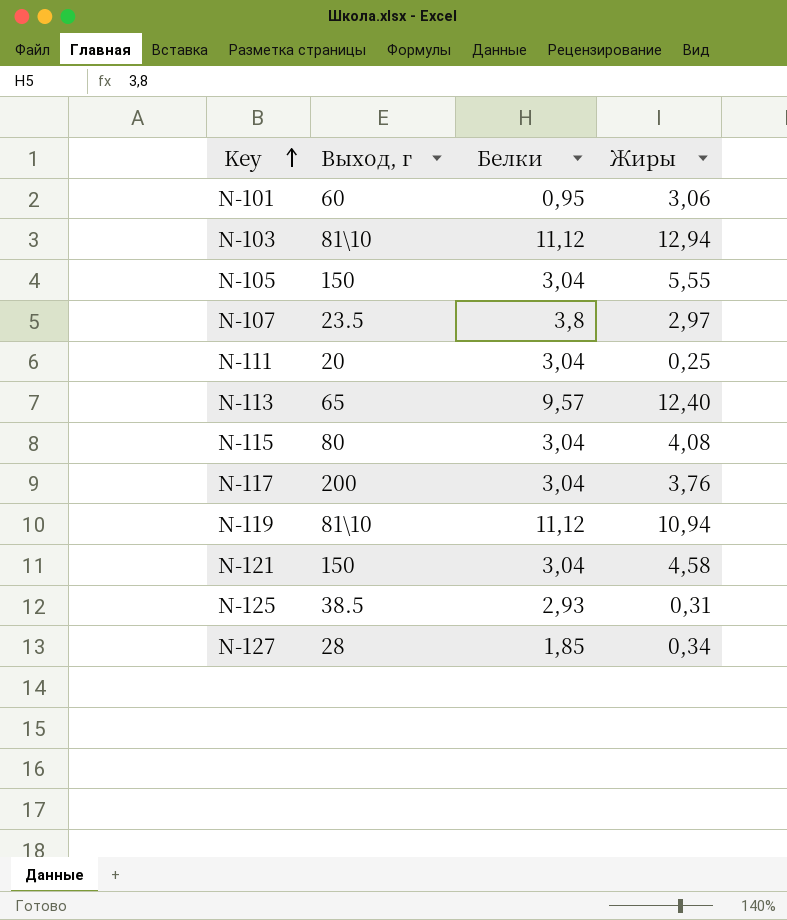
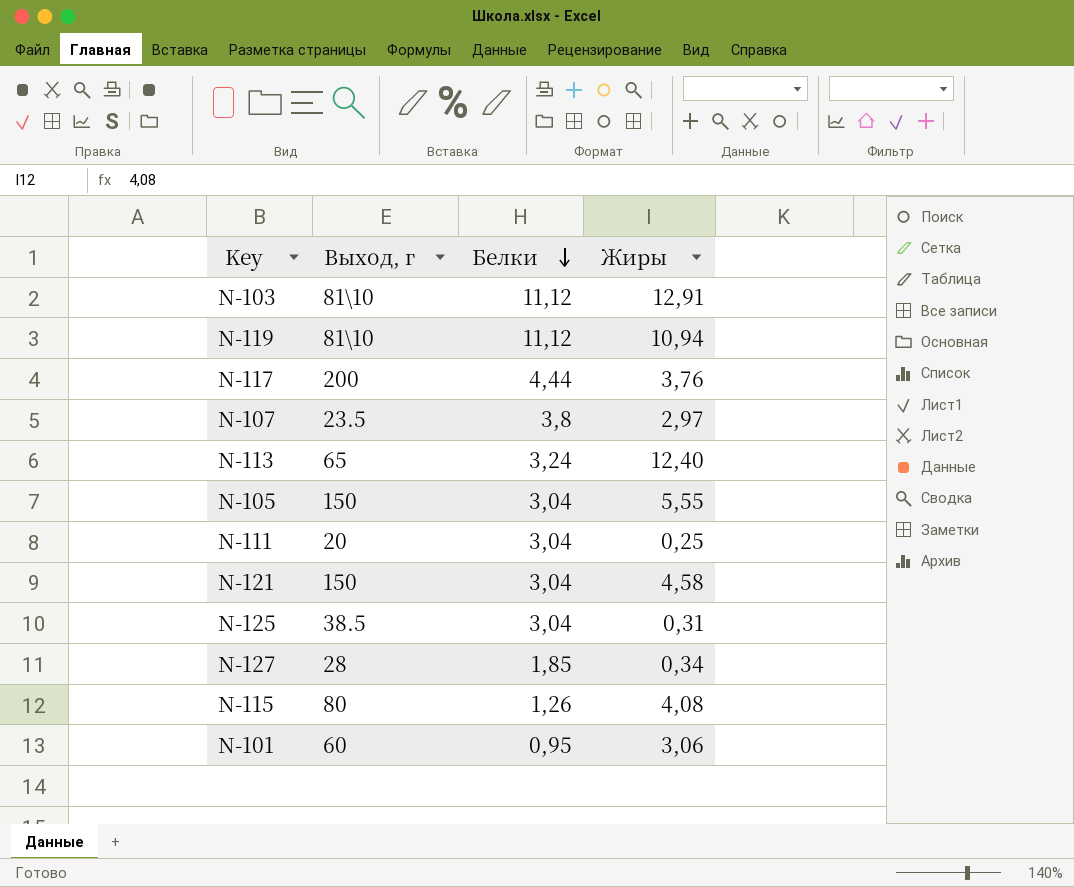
row order: Key ascending -> Белки descending
N-103 | Жиры: 12,94 -> 12,91
N-117 | Белки: 3,04 -> 4,44
N-113 | Белки: 9,57 -> 3,24
N-125 | Белки: 2,93 -> 3,04
N-115 | Белки: 3,04 -> 1,26

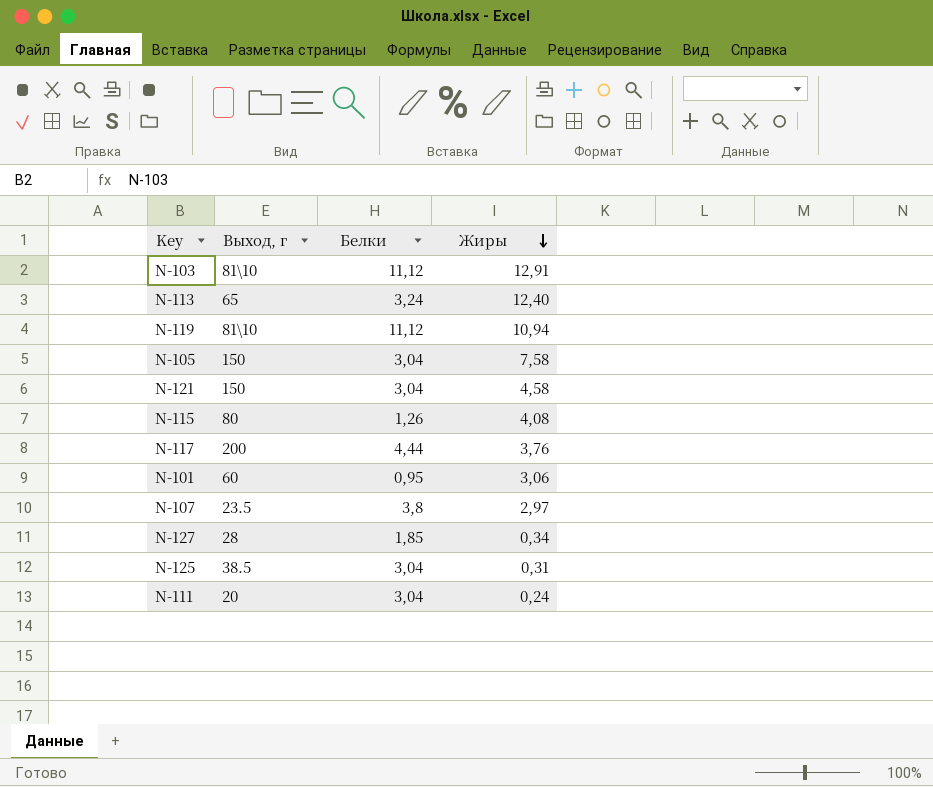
row order: Белки descending -> Жиры descending
N-105 | Жиры: 5,55 -> 7,58
N-111 | Жиры: 0,25 -> 0,24

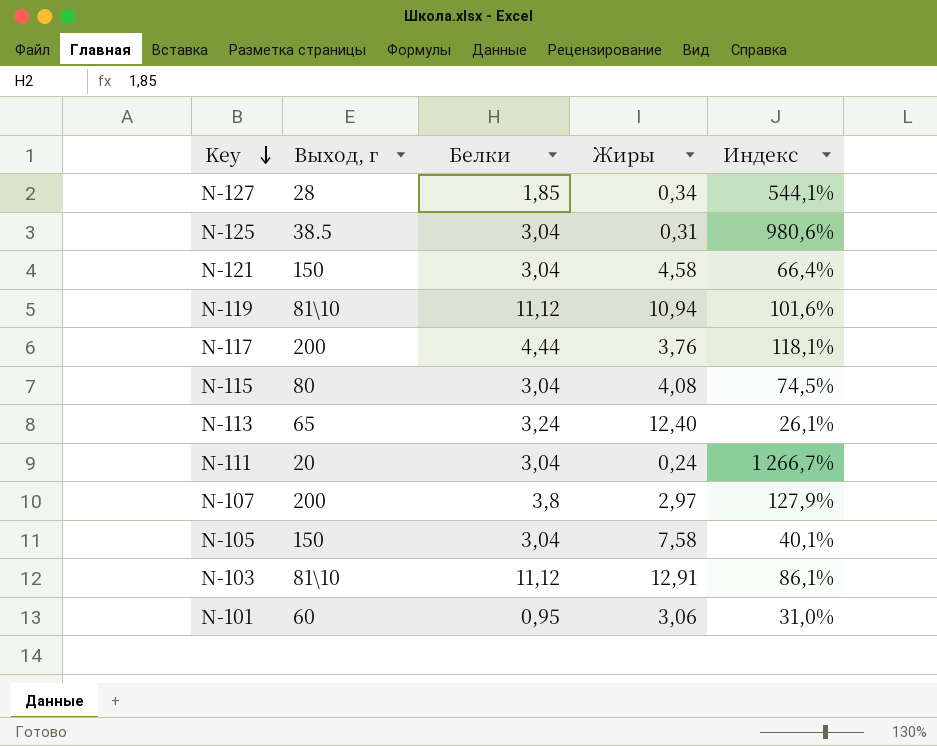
row order: Жиры descending -> Key descending
column Индекс | formula: none -> [Белки] / [Жиры]
N-115 | Белки: 1,26 -> 3,04
N-107 | Выход, г: 23.5 -> 200

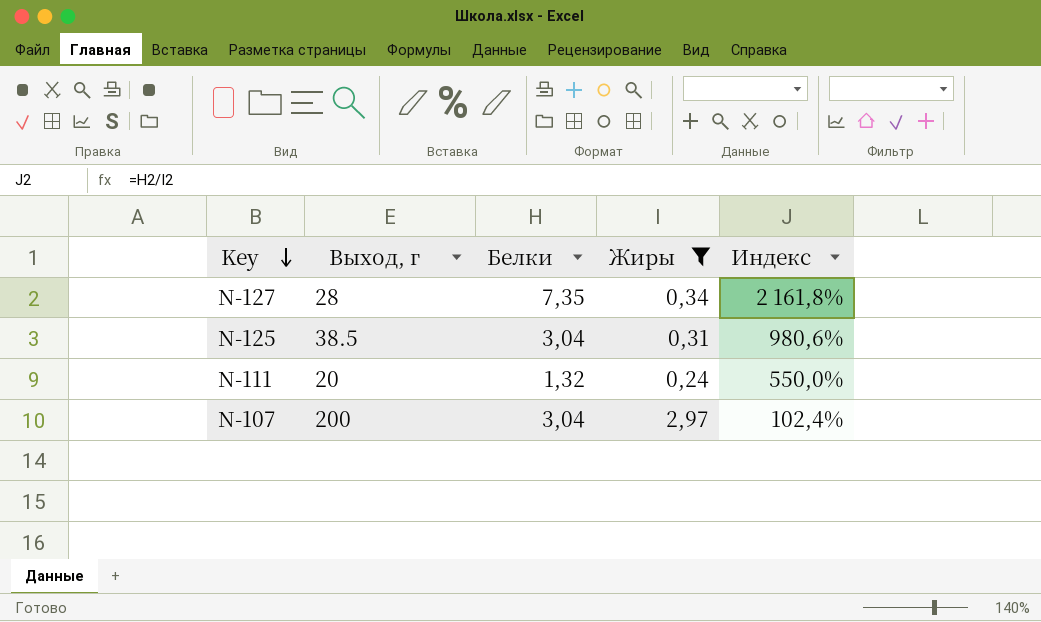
filter: none -> Жиры <= 2,97
N-127 | Белки: 1,85 -> 7,35
N-127 | Индекс: 544,1% -> 2 161,8%
N-111 | Белки: 3,04 -> 1,32
N-111 | Индекс: 1 266,7% -> 550,0%
N-107 | Белки: 3,8 -> 3,04
N-107 | Индекс: 127,9% -> 102,4%

